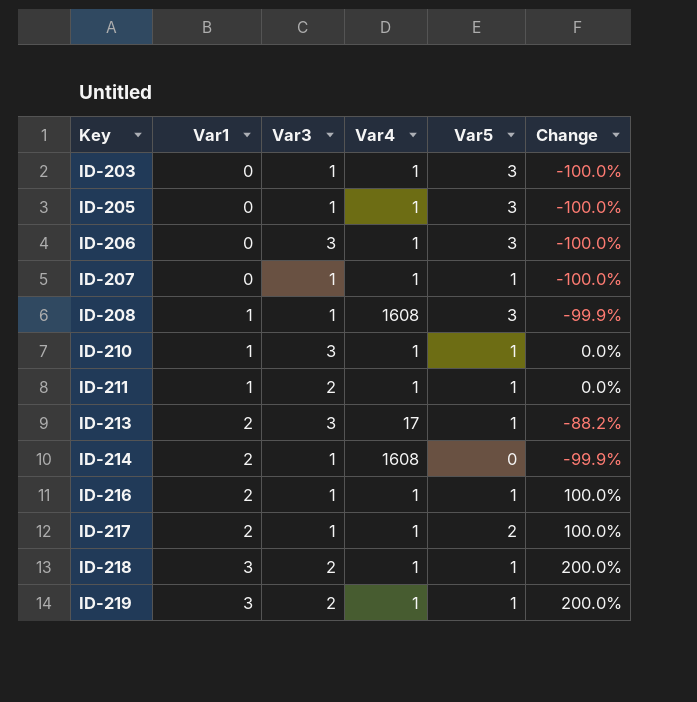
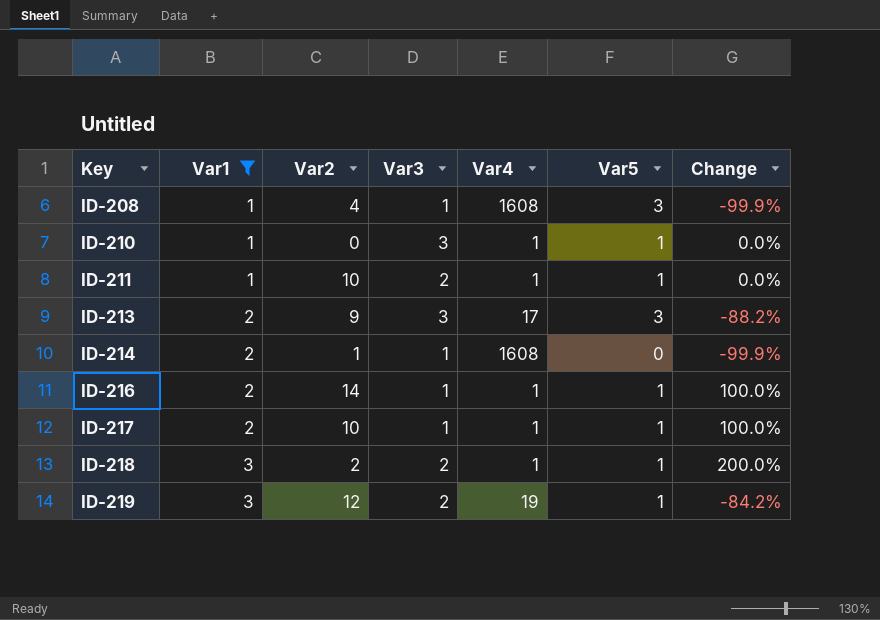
filter: none -> Var1 != 0
column Var2 | position: none -> 3
ID-213 | Var5: 1 -> 3
ID-217 | Var5: 2 -> 1
ID-219 | Var4: 1 -> 19
ID-219 | Change: 200.0% -> -84.2%

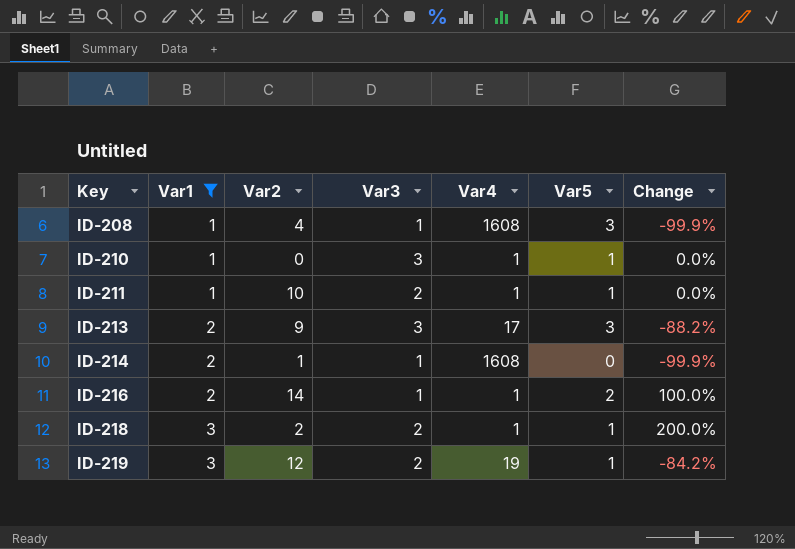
row ID-217: 2 | 10 | 1 | 1 | 1 | 100.0% -> none
ID-216 | Var5: 1 -> 2

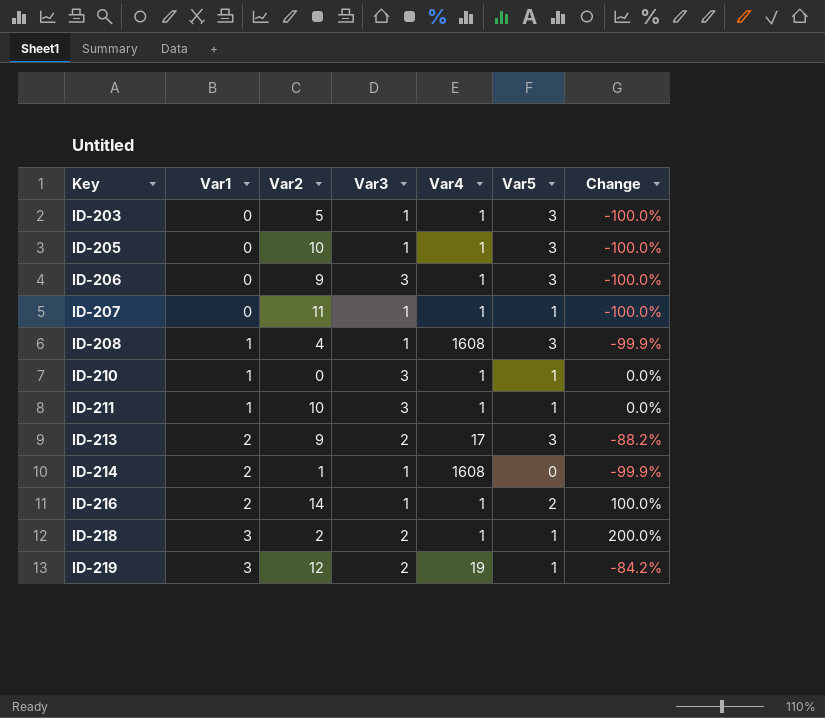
filter: Var1 != 0 -> none
ID-211 | Var3: 2 -> 3
ID-213 | Var3: 3 -> 2

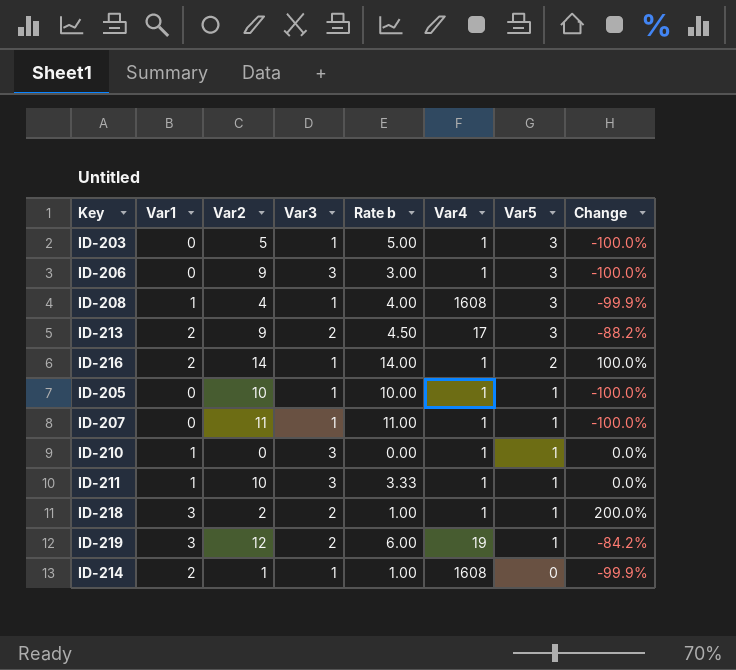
row order: Key ascending -> Var5 descending
column Rate b | formula: none -> [Var2] / [Var3]
ID-205 | Var5: 3 -> 1

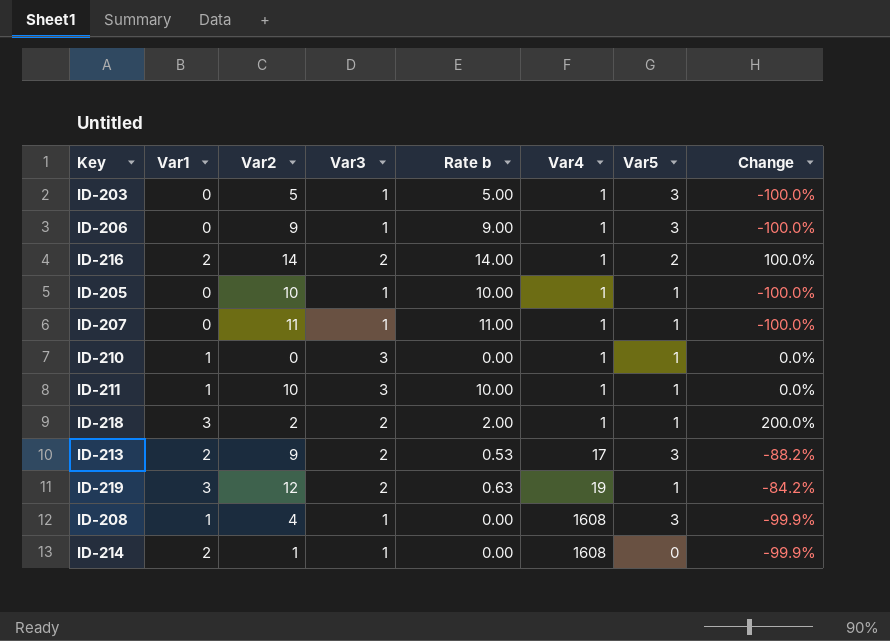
row order: Var5 descending -> Var4 ascending
column Rate b | formula: [Var2] / [Var3] -> [Var2] / [Var4]
ID-206 | Var3: 3 -> 1
ID-216 | Var3: 1 -> 2

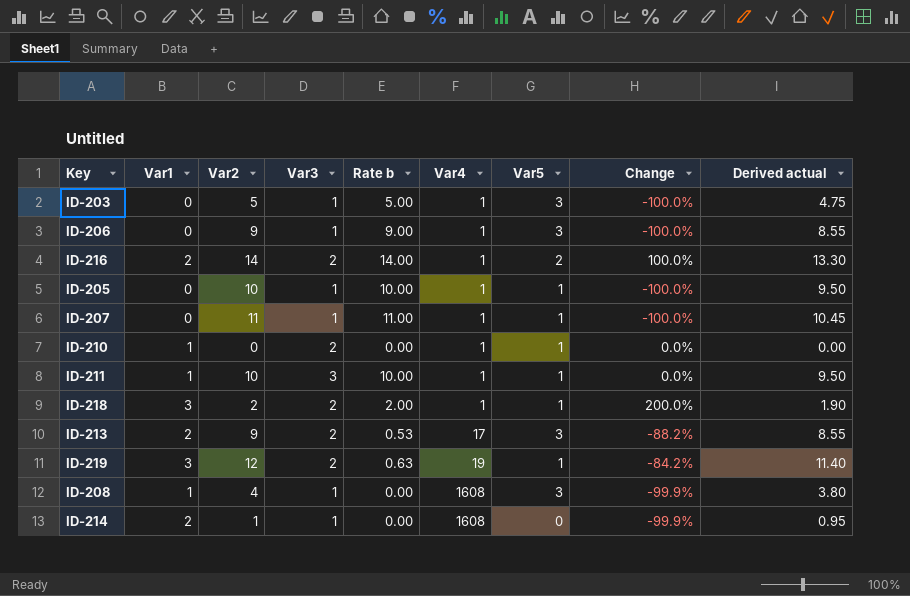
column Derived actual | formula: none -> [Var2] * 0.95
ID-210 | Var3: 3 -> 2

